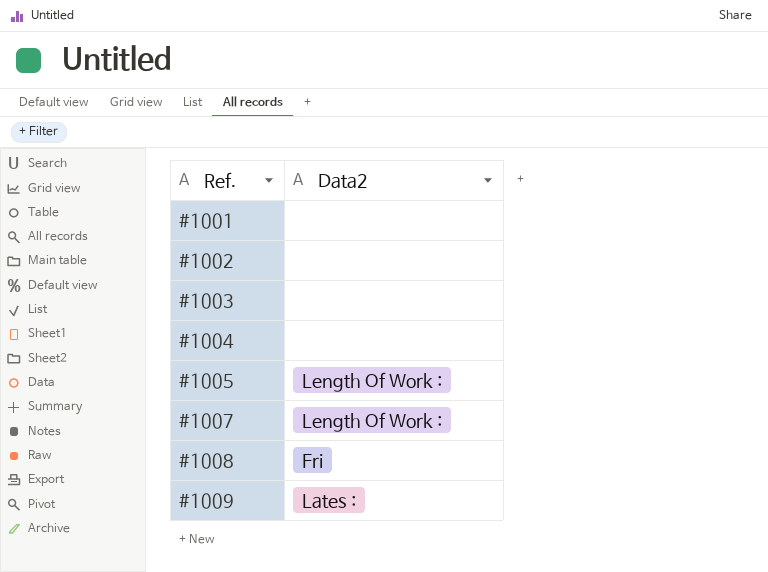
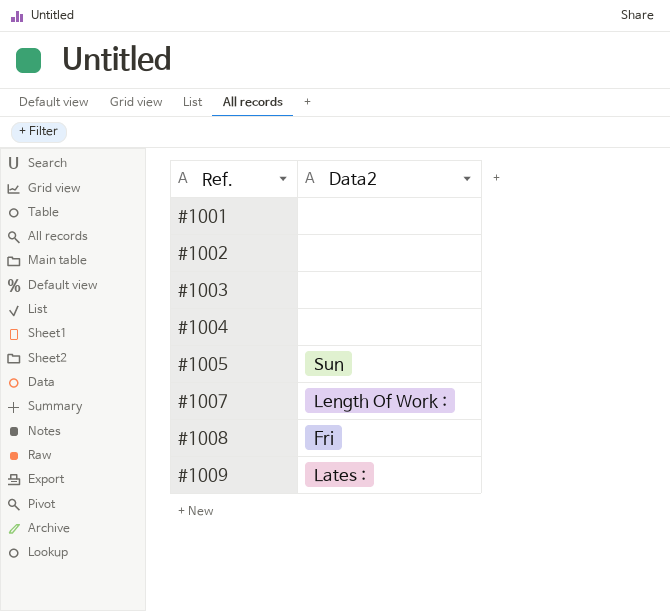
#1005 | Data2: Length Of Work : -> Sun

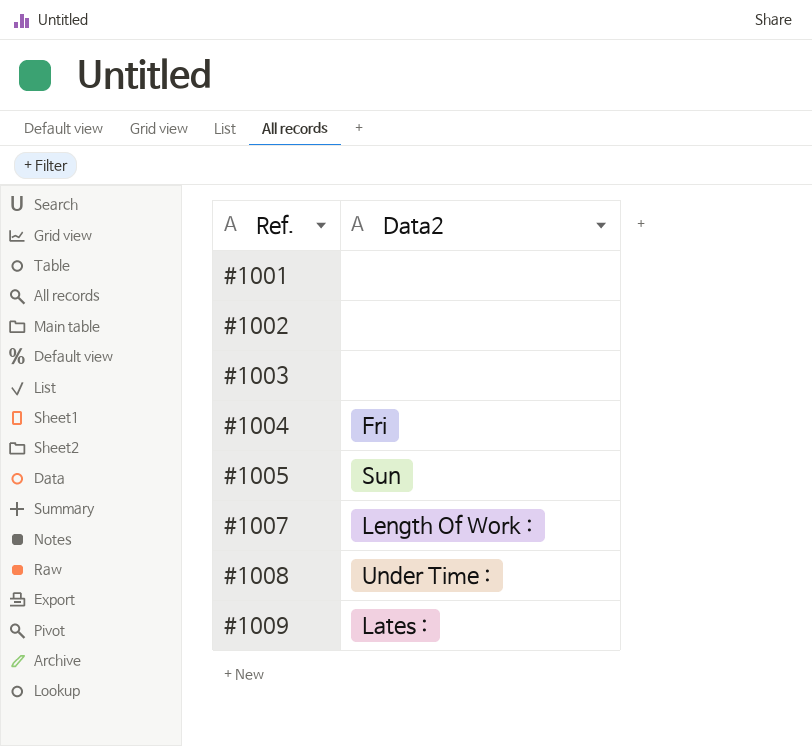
#1004 | Data2: none -> Fri
#1008 | Data2: Fri -> Under Time :

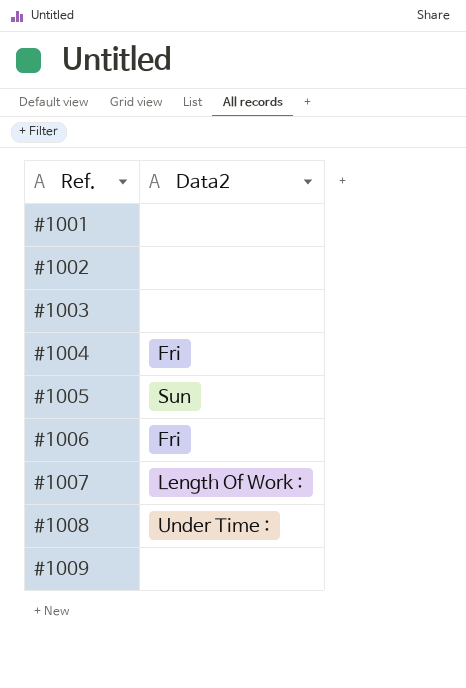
row #1006: none -> Fri
#1009 | Data2: Lates : -> none

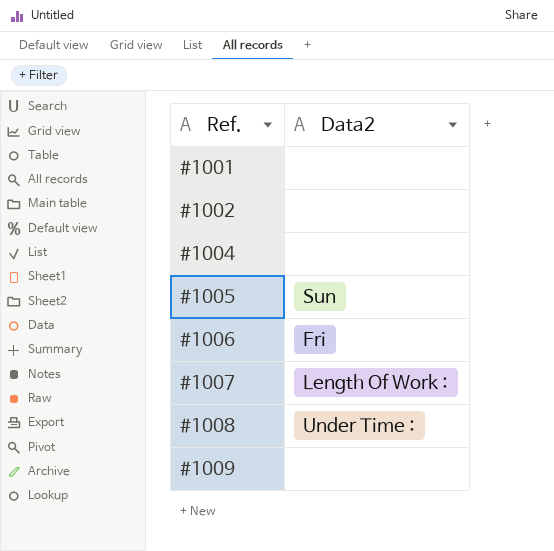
row #1003: none -> none
#1004 | Data2: Fri -> none

